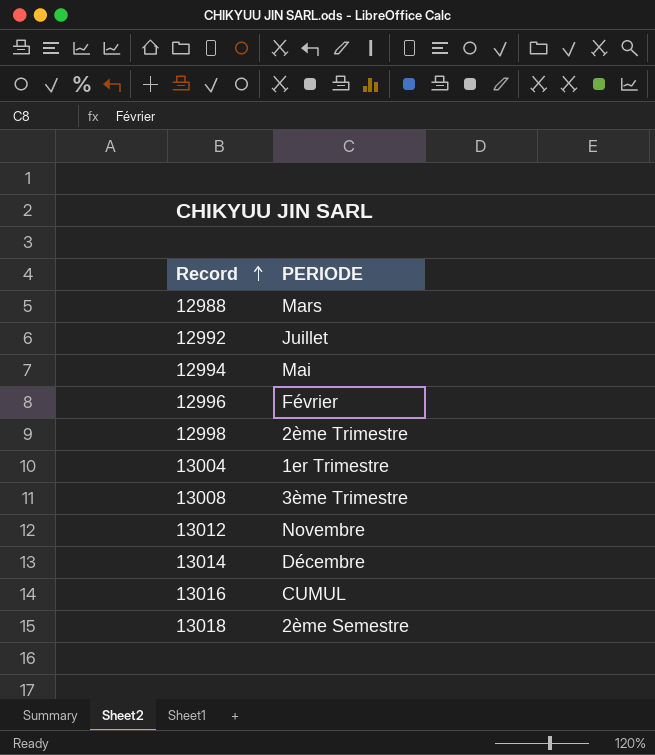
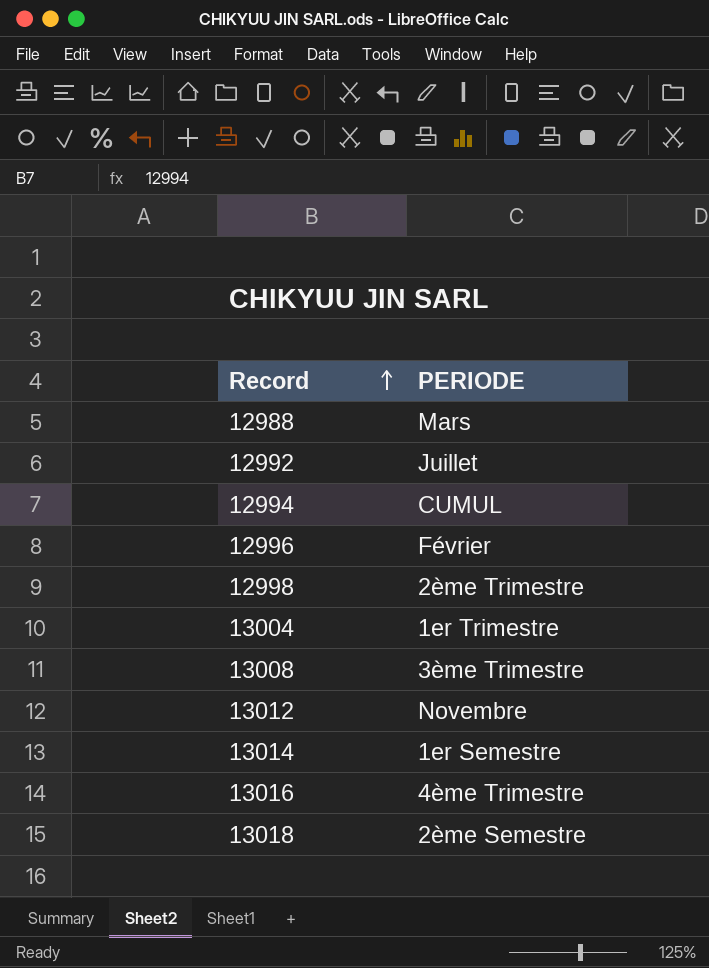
12994 | PERIODE: Mai -> CUMUL
13014 | PERIODE: Décembre -> 1er Semestre
13016 | PERIODE: CUMUL -> 4ème Trimestre

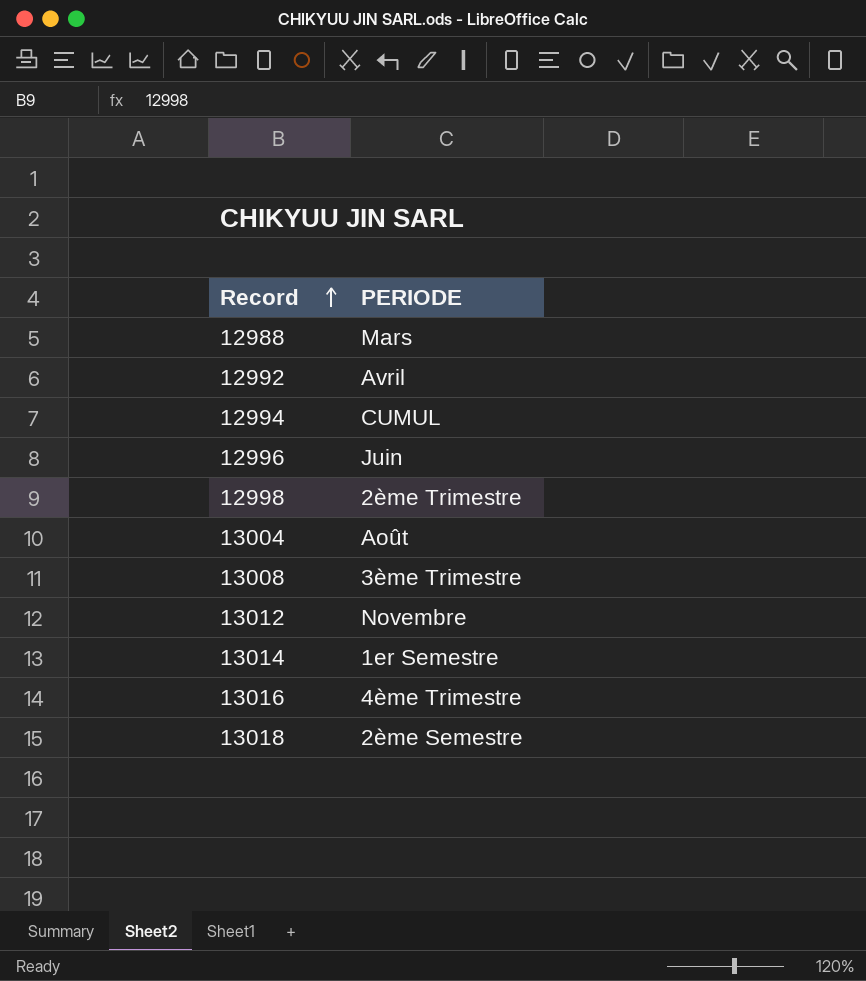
12992 | PERIODE: Juillet -> Avril
12996 | PERIODE: Février -> Juin
13004 | PERIODE: 1er Trimestre -> Août

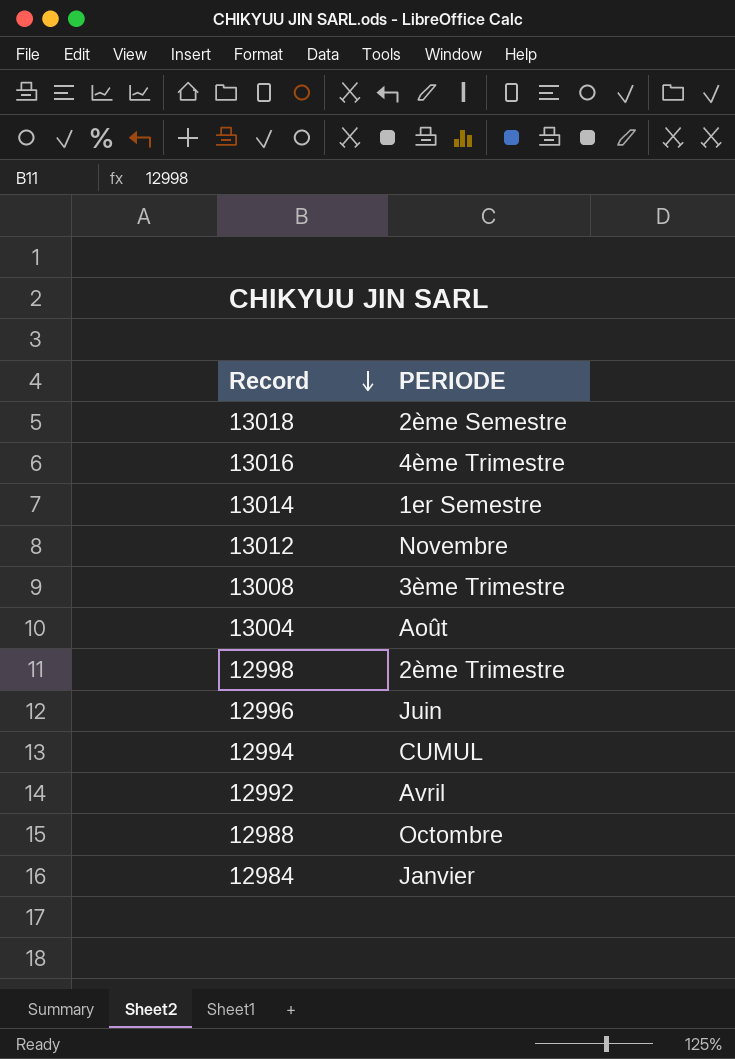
row order: Record ascending -> Record descending
12988 | PERIODE: Mars -> Octombre
row 12984: none -> Janvier

